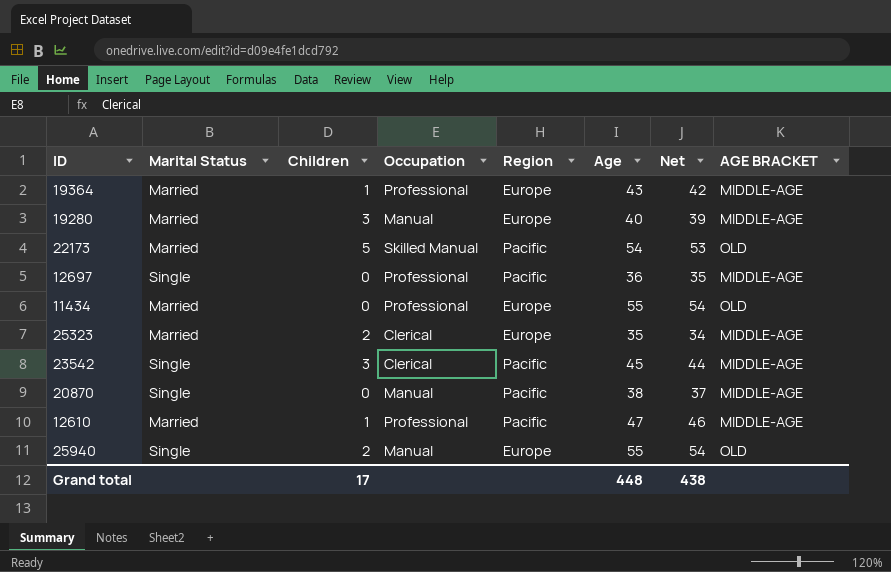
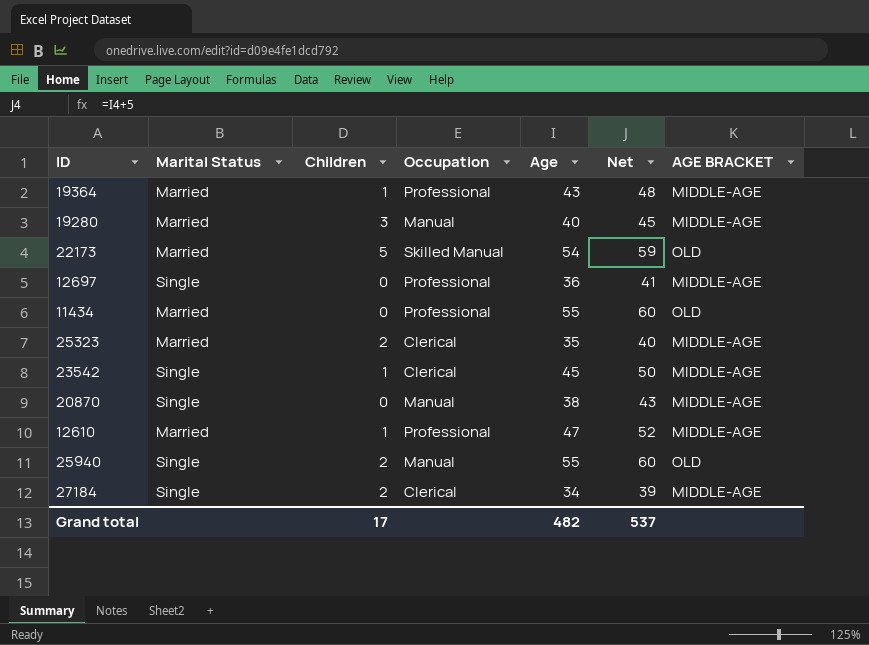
column Region | position: 5 -> none
column Net | formula: [Age] - 1 -> [Age] + 5
23542 | Children: 3 -> 1
row 27184: none -> Single | 2 | Clerical | 34 | 39 | MIDDLE-AGE
Grand total | Age: 448 -> 482
Grand total | Net: 438 -> 537

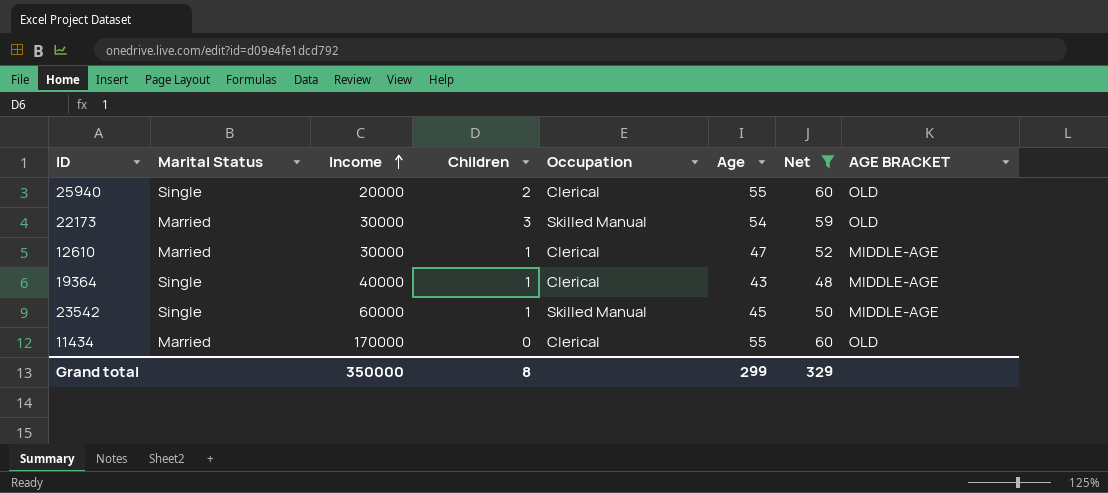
filter: none -> Net >= 48
row order: none -> Income ascending
column Income | position: none -> 3
25940 | Occupation: Manual -> Clerical
22173 | Children: 5 -> 3
12610 | Occupation: Professional -> Clerical
19364 | Marital Status: Married -> Single
19364 | Occupation: Professional -> Clerical
23542 | Occupation: Clerical -> Skilled Manual
11434 | Occupation: Professional -> Clerical
Grand total | Children: 17 -> 8
Grand total | Age: 482 -> 299
Grand total | Net: 537 -> 329

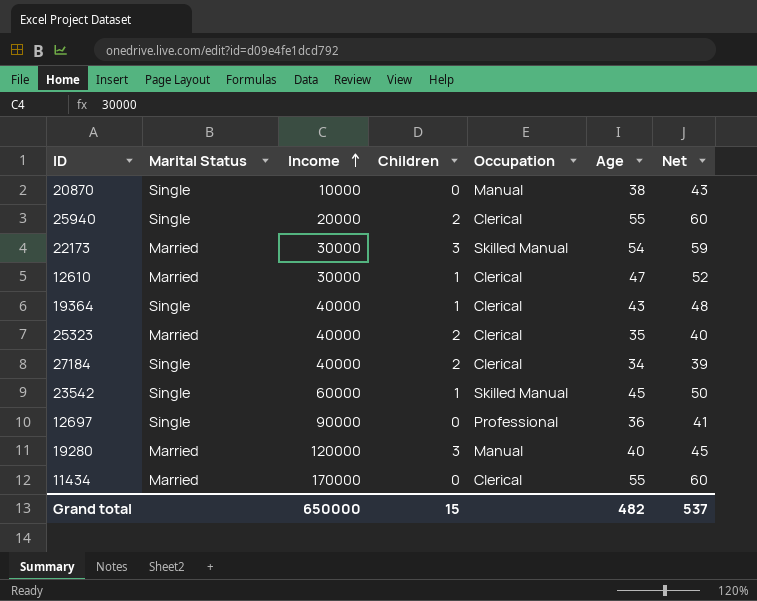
filter: Net >= 48 -> none
column AGE BRACKET | position: 8 -> none
Grand total | Income: 350000 -> 650000
Grand total | Children: 8 -> 15
Grand total | Age: 299 -> 482
Grand total | Net: 329 -> 537

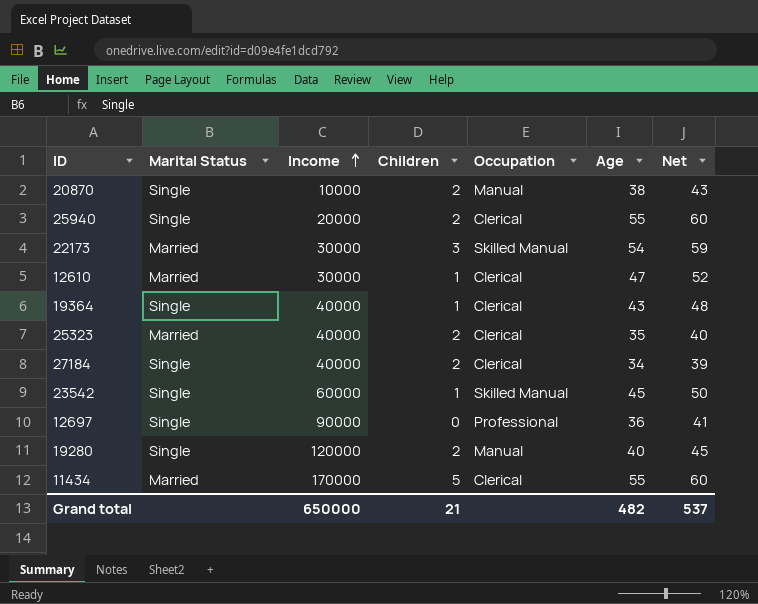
20870 | Children: 0 -> 2
19280 | Marital Status: Married -> Single
19280 | Children: 3 -> 2
11434 | Children: 0 -> 5
Grand total | Children: 15 -> 21

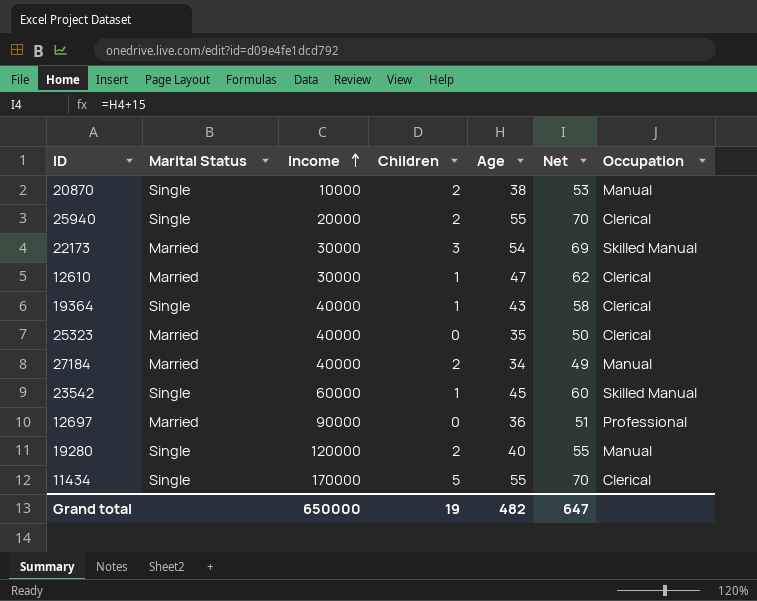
column Net | formula: [Age] + 5 -> [Age] + 15
column Occupation | position: 5 -> 7
25323 | Children: 2 -> 0
27184 | Marital Status: Single -> Married
27184 | Occupation: Clerical -> Manual
12697 | Marital Status: Single -> Married
11434 | Marital Status: Married -> Single
Grand total | Children: 21 -> 19
Grand total | Net: 537 -> 647

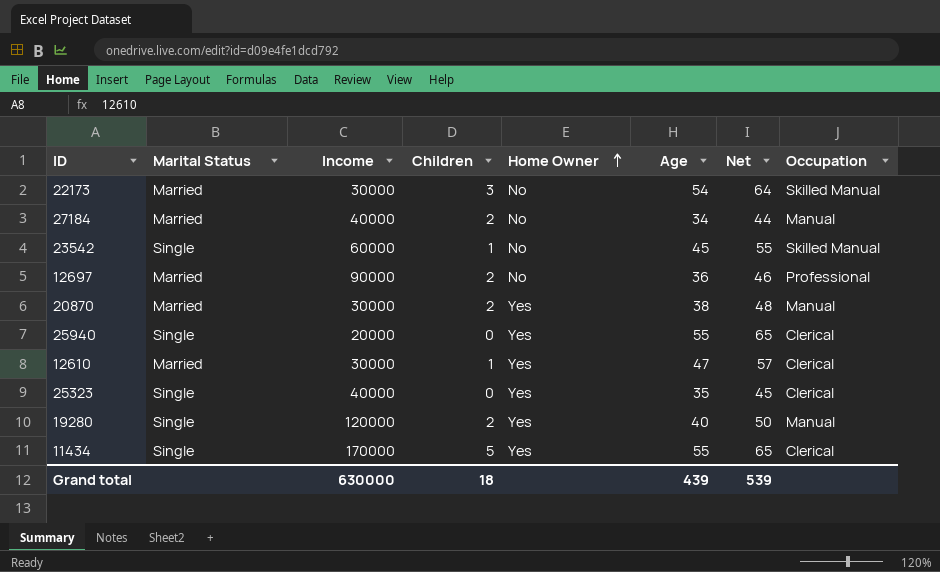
row order: Income ascending -> Home Owner ascending
column Home Owner | position: none -> 5
column Net | formula: [Age] + 15 -> [Age] + 10
row 19364: Single | 40000 | 1 | 43 | 58 | Clerical -> none
12697 | Children: 0 -> 2
20870 | Marital Status: Single -> Married
20870 | Income: 10000 -> 30000
25940 | Children: 2 -> 0
25323 | Marital Status: Married -> Single
Grand total | Income: 650000 -> 630000
Grand total | Children: 19 -> 18
Grand total | Age: 482 -> 439
Grand total | Net: 647 -> 539

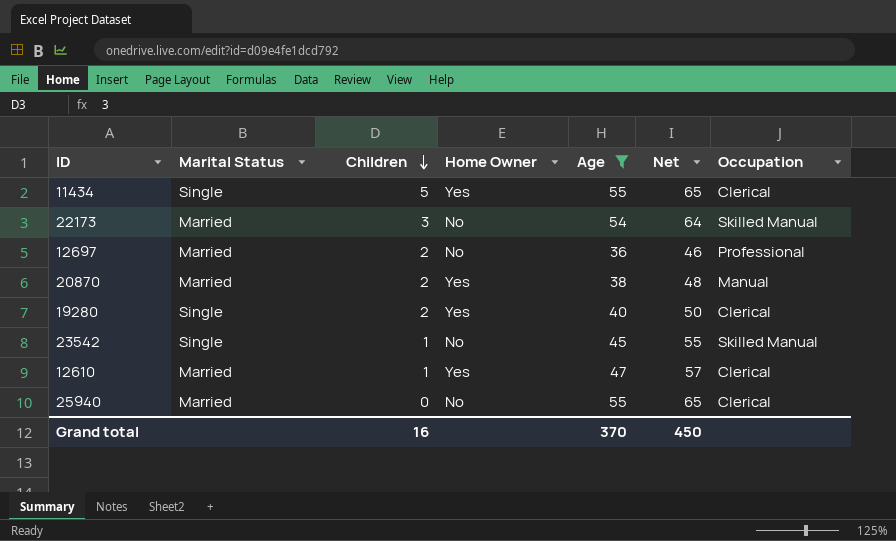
filter: none -> Age >= 36
row order: Home Owner ascending -> Children descending
column Income | position: 3 -> none
19280 | Occupation: Manual -> Clerical
25940 | Marital Status: Single -> Married
25940 | Home Owner: Yes -> No
Grand total | Children: 18 -> 16
Grand total | Age: 439 -> 370
Grand total | Net: 539 -> 450

